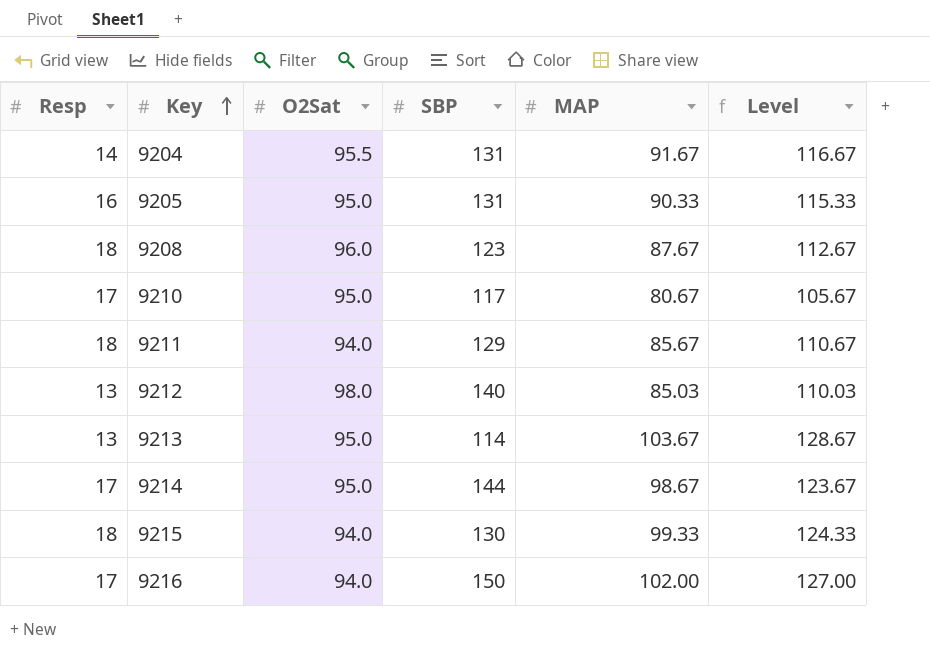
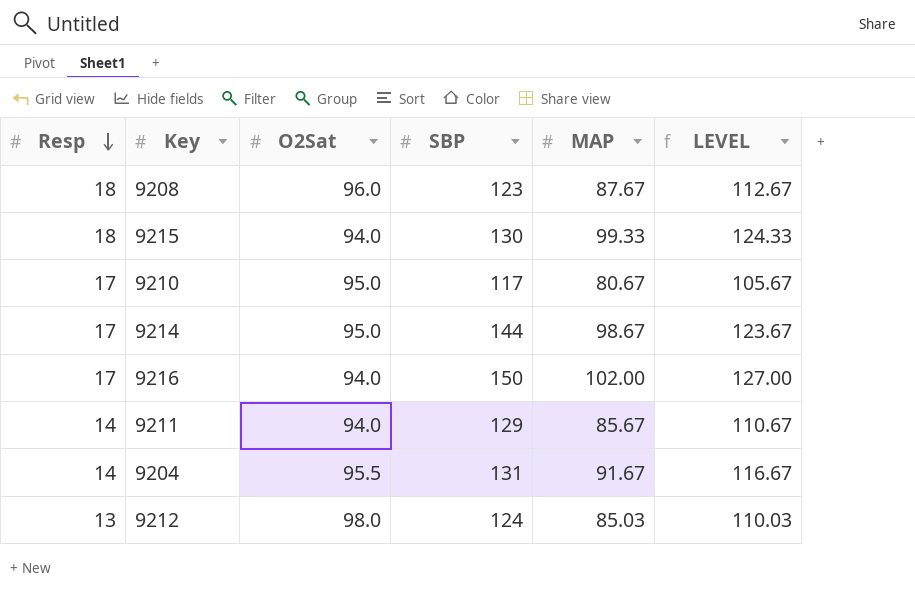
row order: Key ascending -> Resp descending
column name: Level -> LEVEL
row 9205: 16 | 95.0 | 131 | 90.33 | 115.33 -> none
row 9213: 13 | 95.0 | 114 | 103.67 | 128.67 -> none
9211 | Resp: 18 -> 14
9212 | SBP: 140 -> 124

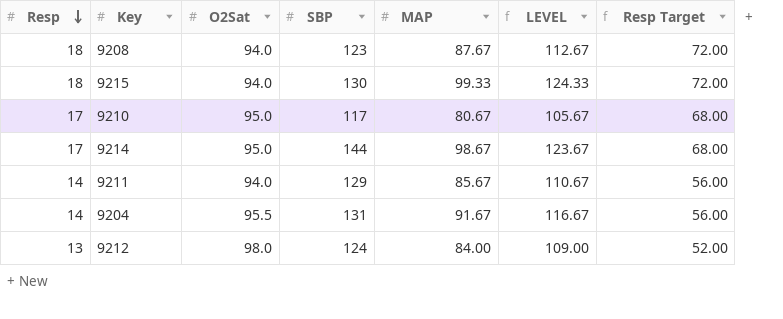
column Resp Target | formula: none -> [Resp] * 4
row 9216: 17 | 94.0 | 150 | 102.00 | 127.00 -> none
9208 | O2Sat: 96.0 -> 94.0
9212 | MAP: 85.03 -> 84.00
9212 | LEVEL: 110.03 -> 109.00

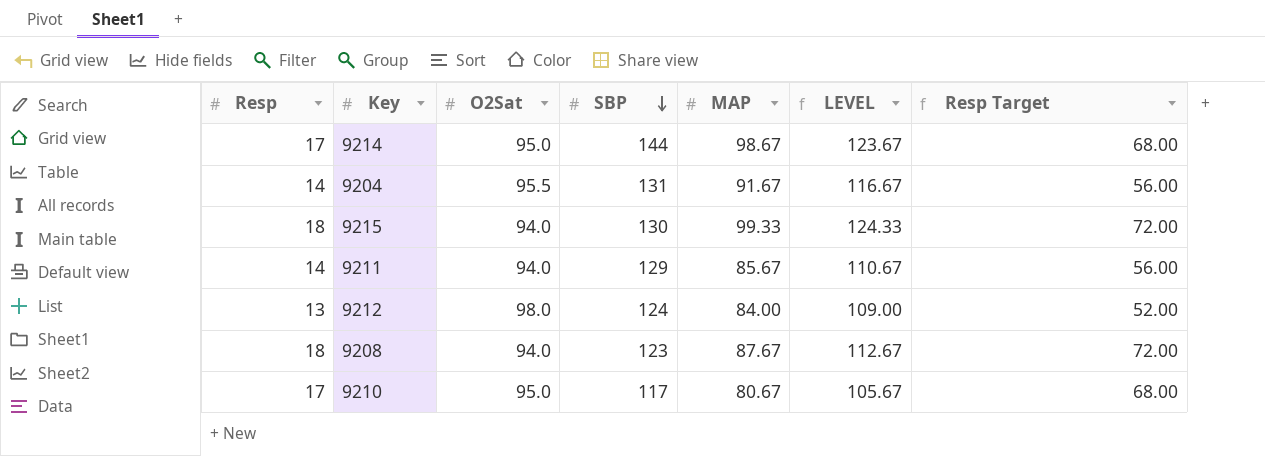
row order: Resp descending -> SBP descending

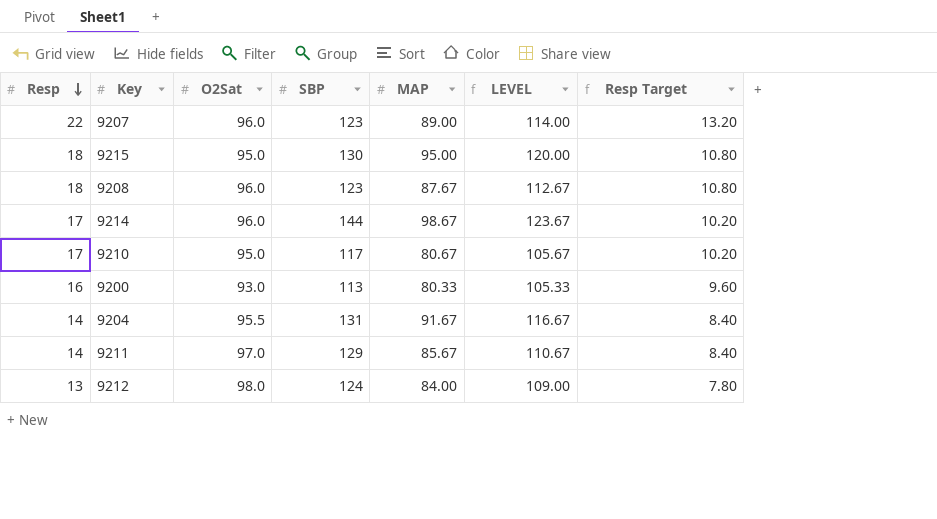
row order: SBP descending -> Resp descending
column Resp Target | formula: [Resp] * 4 -> [Resp] * 0.6
row 9207: none -> 22 | 96.0 | 123 | 89.00 | 114.00 | 13.20
9215 | O2Sat: 94.0 -> 95.0
9215 | MAP: 99.33 -> 95.00
9215 | LEVEL: 124.33 -> 120.00
9208 | O2Sat: 94.0 -> 96.0
9214 | O2Sat: 95.0 -> 96.0
row 9200: none -> 16 | 93.0 | 113 | 80.33 | 105.33 | 9.60
9211 | O2Sat: 94.0 -> 97.0

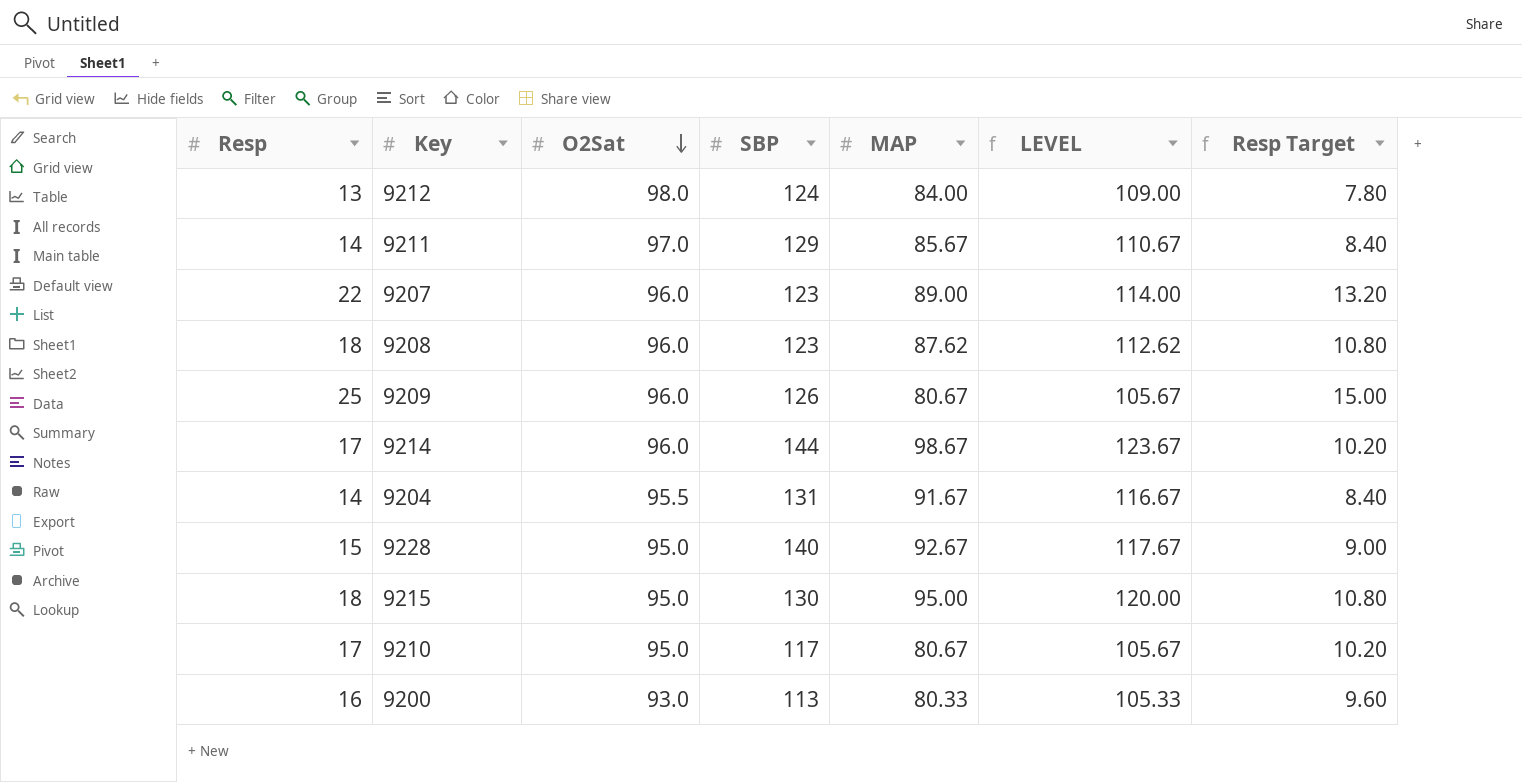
row order: Resp descending -> O2Sat descending
9208 | MAP: 87.67 -> 87.62
9208 | LEVEL: 112.67 -> 112.62
row 9209: none -> 25 | 96.0 | 126 | 80.67 | 105.67 | 15.00
row 9228: none -> 15 | 95.0 | 140 | 92.67 | 117.67 | 9.00

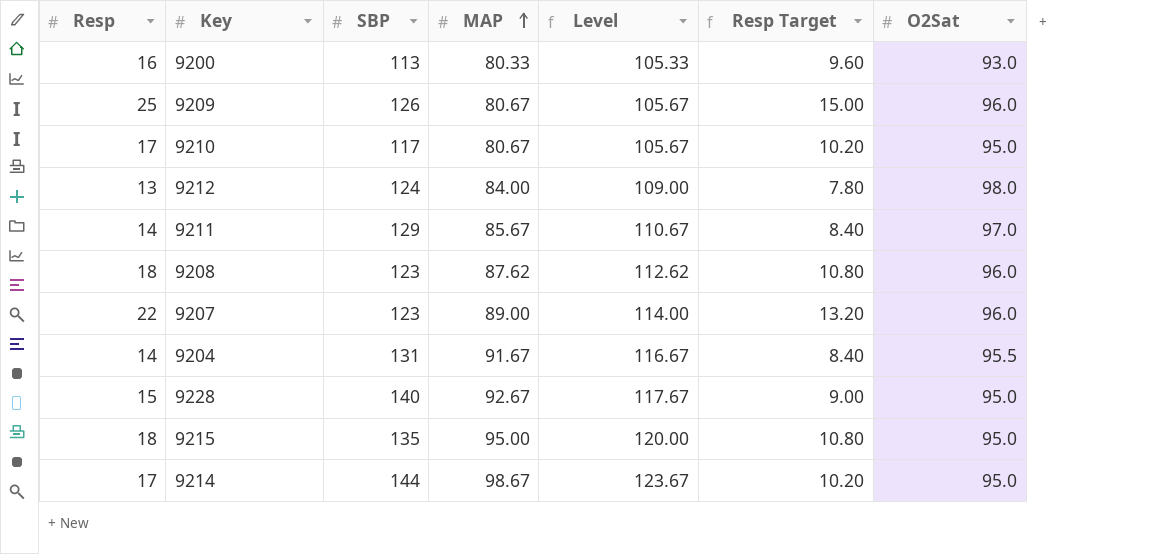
row order: O2Sat descending -> MAP ascending
column name: LEVEL -> Level
column O2Sat | position: 3 -> 7
9215 | SBP: 130 -> 135
9214 | O2Sat: 96.0 -> 95.0

